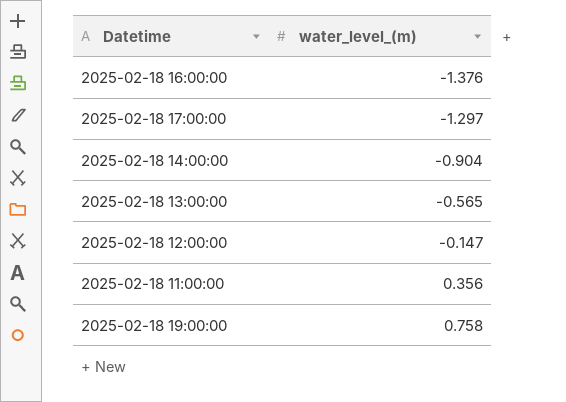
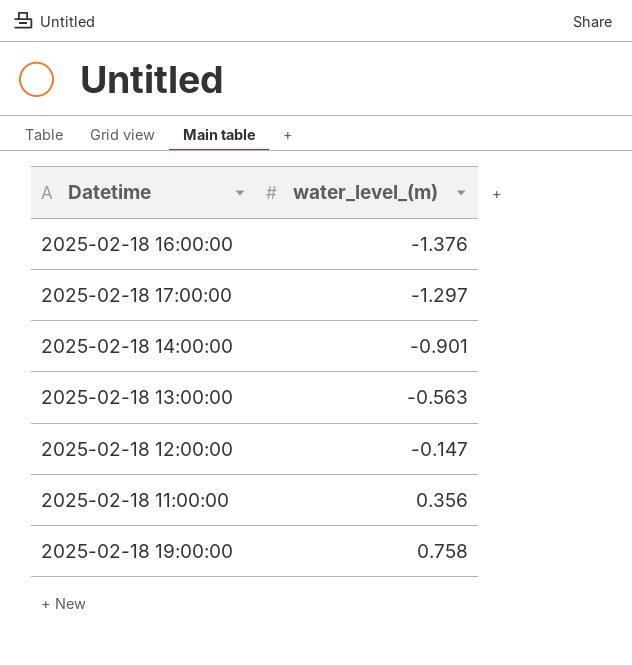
2025-02-18 14:00:00 | water_level_(m): -0.904 -> -0.901
2025-02-18 13:00:00 | water_level_(m): -0.565 -> -0.563

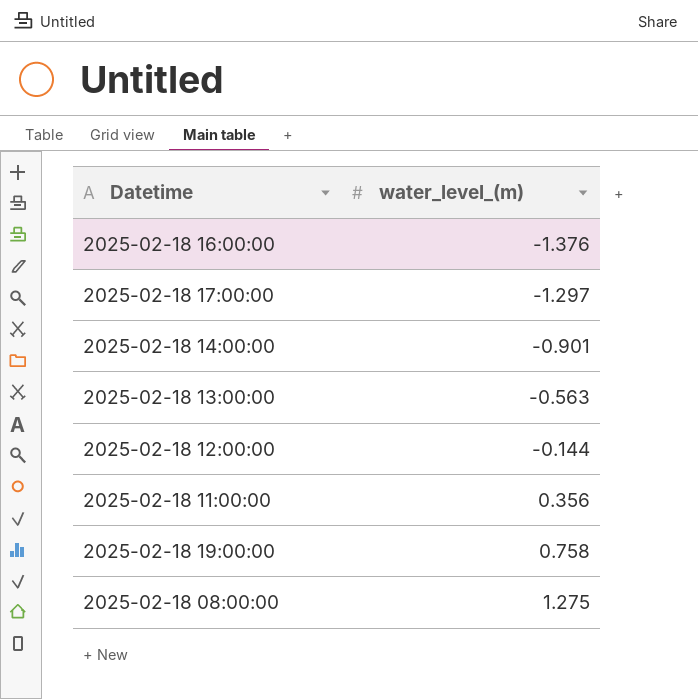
2025-02-18 12:00:00 | water_level_(m): -0.147 -> -0.144
row 2025-02-18 08:00:00: none -> 1.275

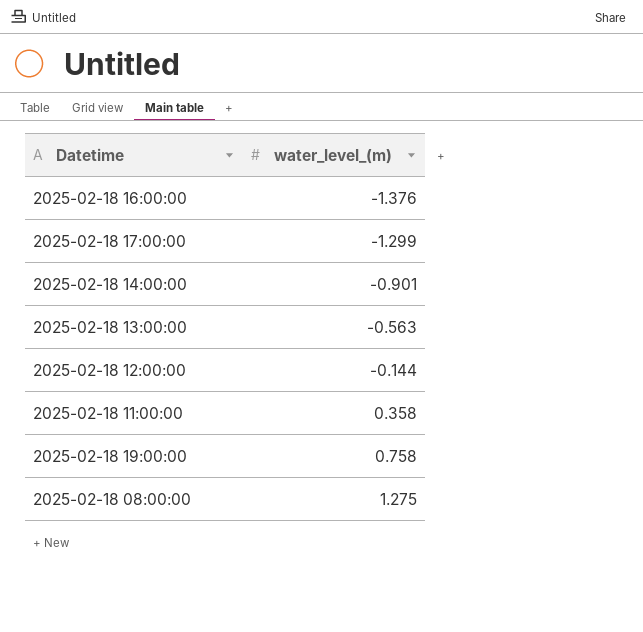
2025-02-18 17:00:00 | water_level_(m): -1.297 -> -1.299
2025-02-18 11:00:00 | water_level_(m): 0.356 -> 0.358

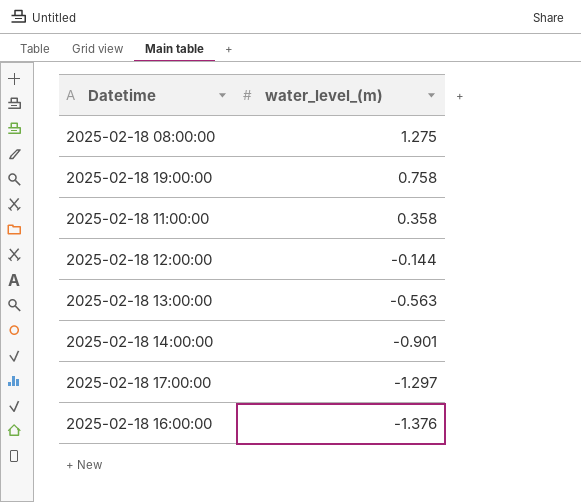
row order: water_level_(m) ascending -> water_level_(m) descending
2025-02-18 17:00:00 | water_level_(m): -1.299 -> -1.297

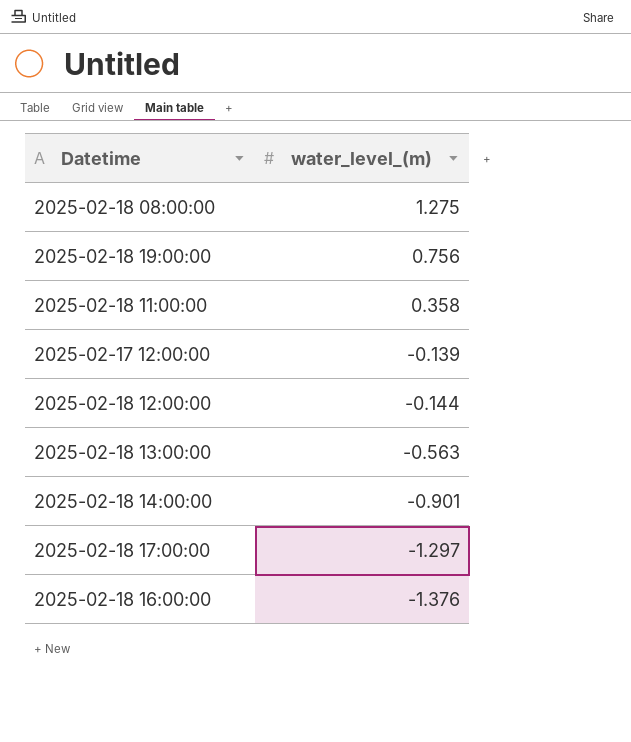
2025-02-18 19:00:00 | water_level_(m): 0.758 -> 0.756
row 2025-02-17 12:00:00: none -> -0.139

